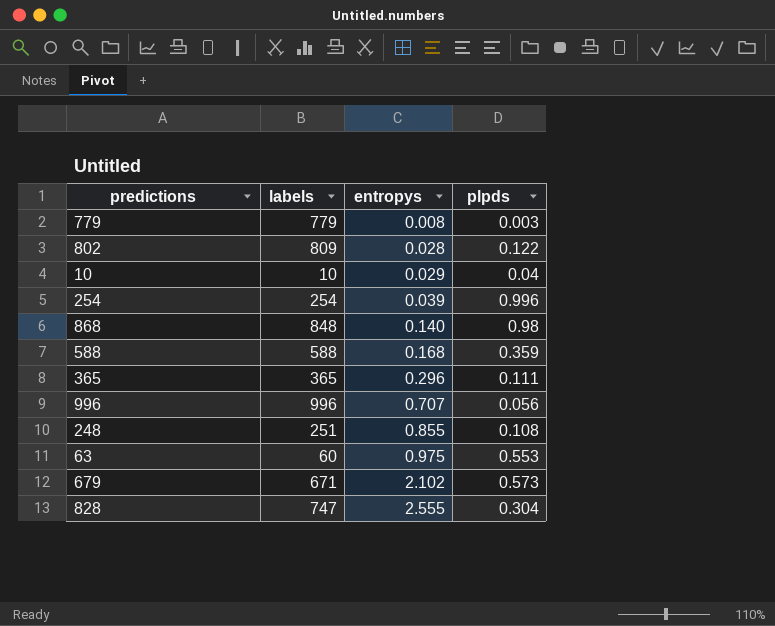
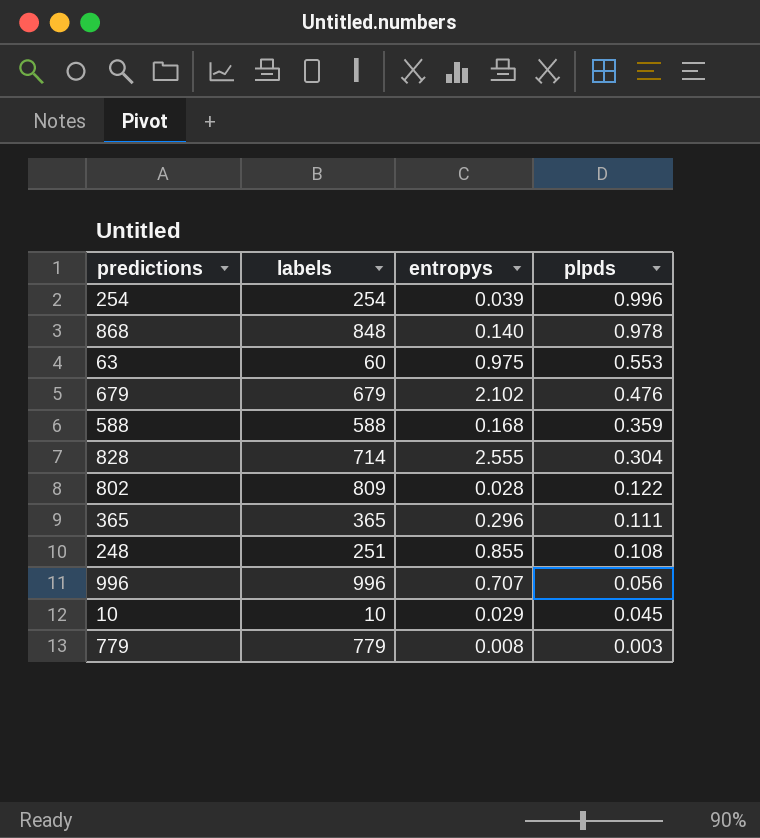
row order: entropys ascending -> plpds descending
868 | plpds: 0.98 -> 0.978
679 | labels: 671 -> 679
679 | plpds: 0.573 -> 0.476
828 | labels: 747 -> 714
10 | plpds: 0.04 -> 0.045

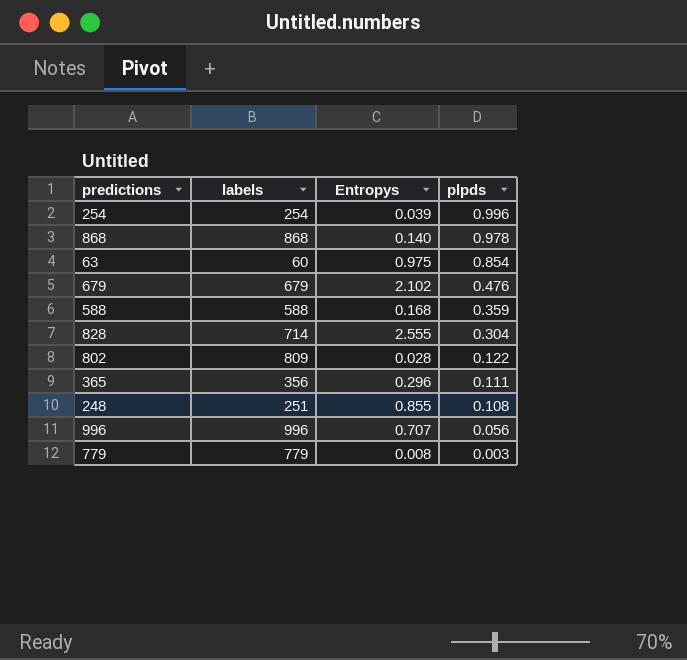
column name: entropys -> Entropys
row 10: 10 | 0.029 | 0.045 -> none
868 | labels: 848 -> 868
63 | plpds: 0.553 -> 0.854
365 | labels: 365 -> 356

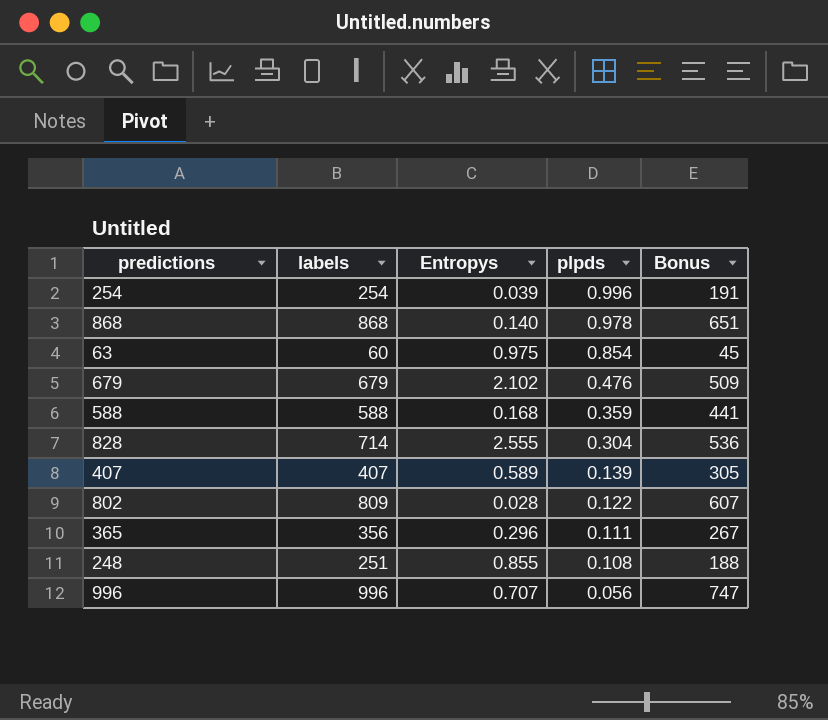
column Bonus | formula: none -> [labels] * 0.75
row 779: 779 | 0.008 | 0.003 -> none
row 407: none -> 407 | 0.589 | 0.139 | 305

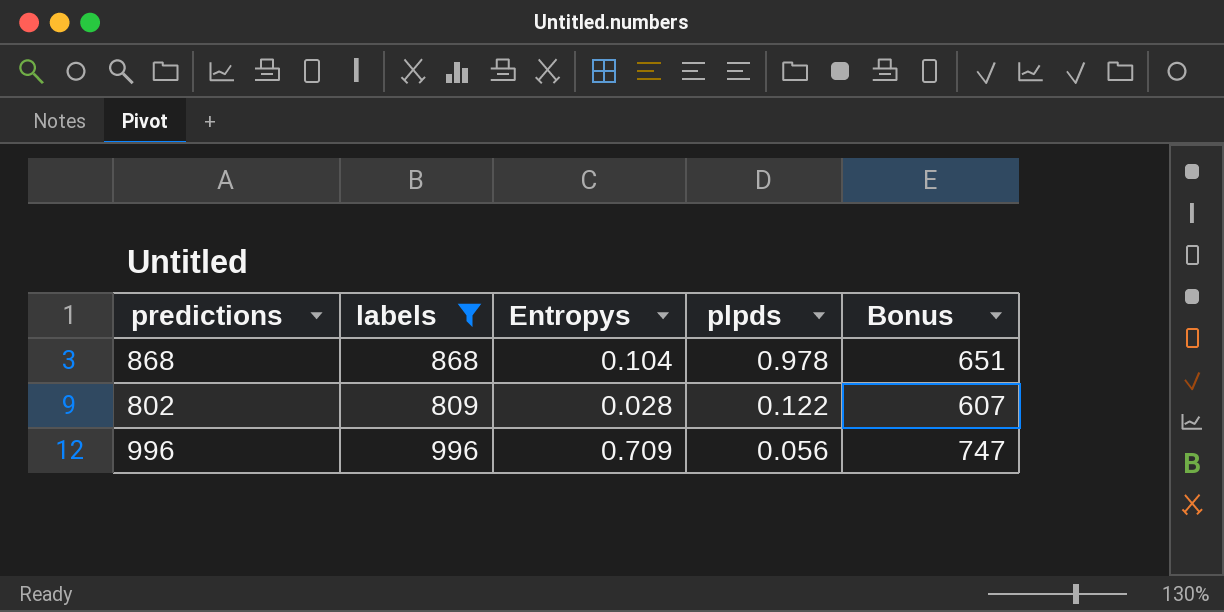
filter: none -> labels >= 809
868 | Entropys: 0.140 -> 0.104
996 | Entropys: 0.707 -> 0.709

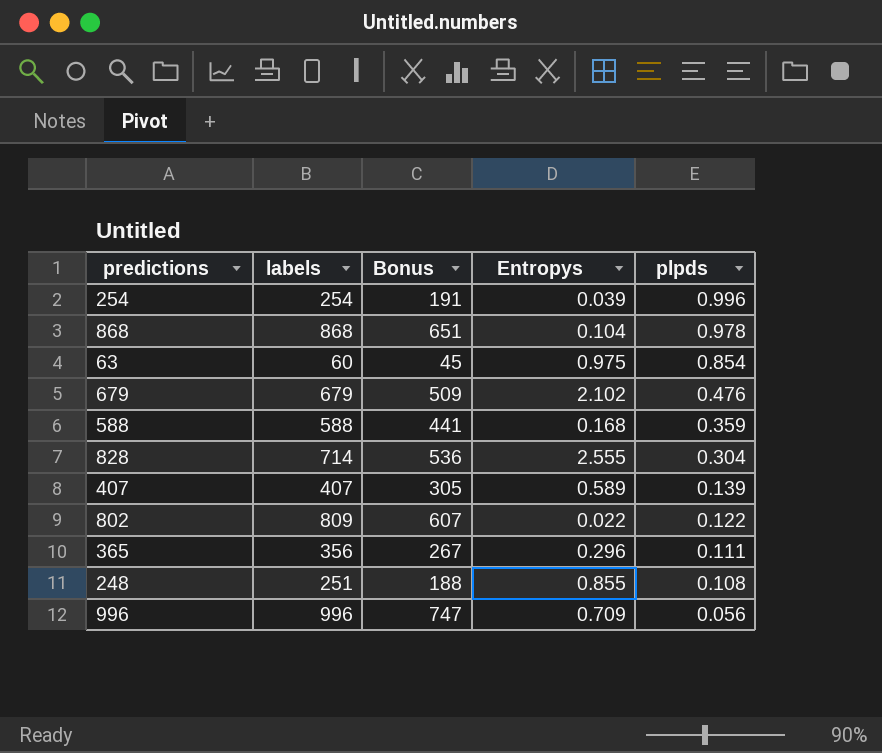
filter: labels >= 809 -> none
column Bonus | position: 5 -> 3
802 | Entropys: 0.028 -> 0.022

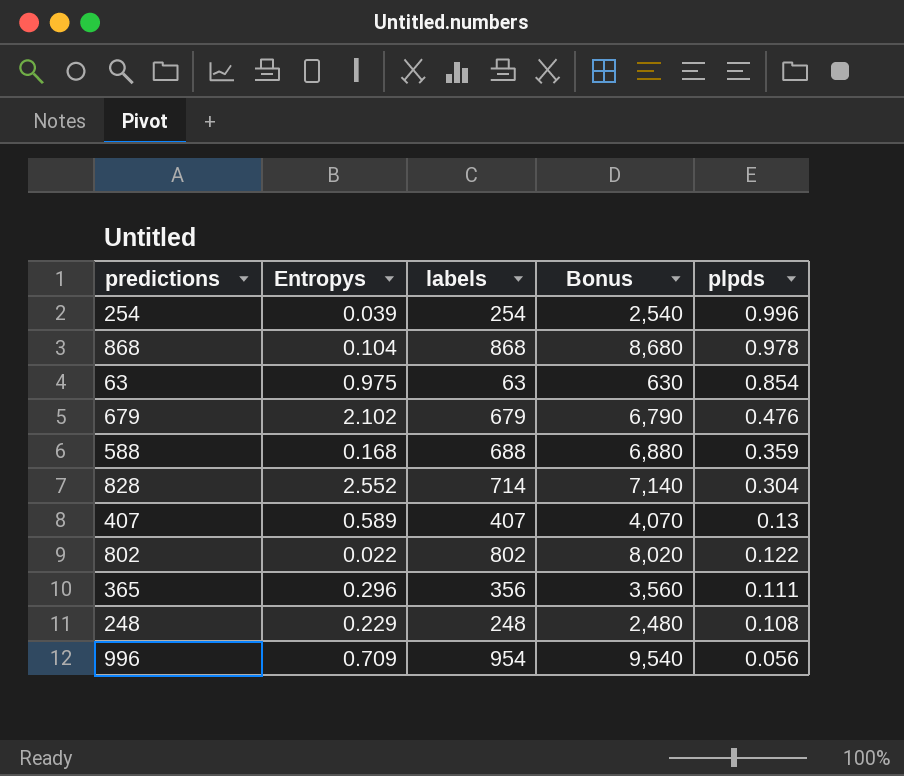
column Entropys | position: 4 -> 2
column Bonus | formula: [labels] * 0.75 -> [labels] * 10
63 | labels: 60 -> 63
588 | labels: 588 -> 688
828 | Entropys: 2.555 -> 2.552
407 | plpds: 0.139 -> 0.13
802 | labels: 809 -> 802
248 | Entropys: 0.855 -> 0.229
248 | labels: 251 -> 248
996 | labels: 996 -> 954

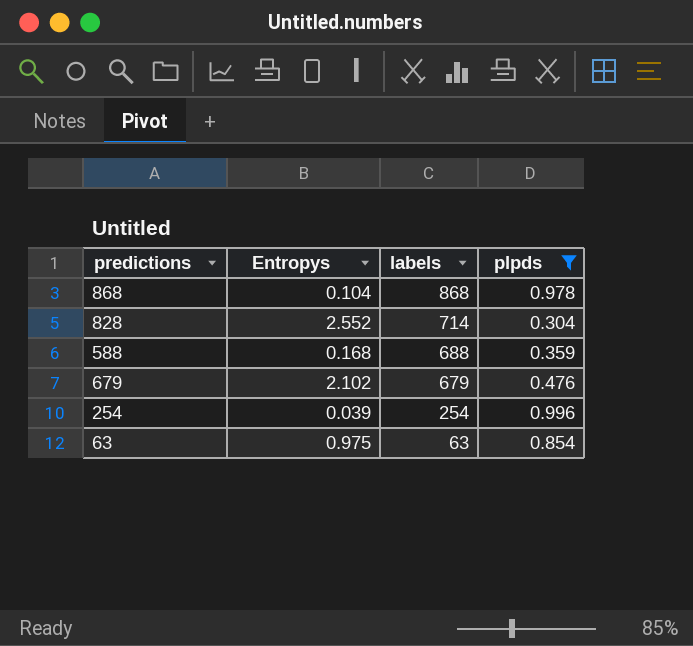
filter: none -> plpds >= 0.304
row order: plpds descending -> labels descending
column Bonus | formula: [labels] * 10 -> none

